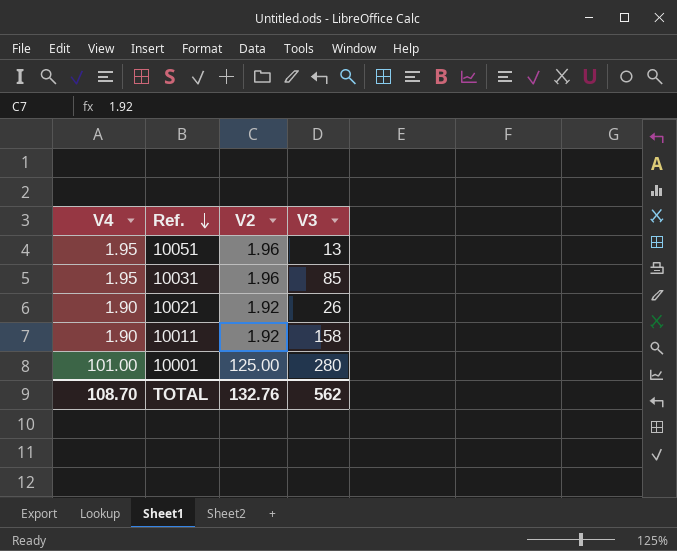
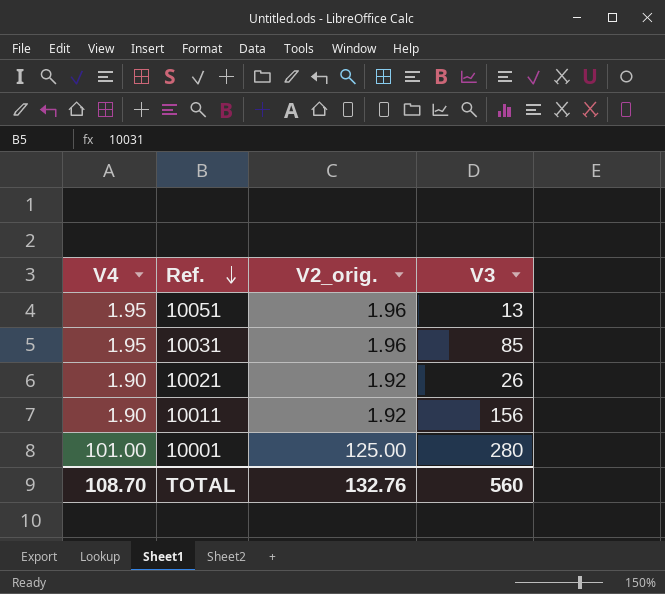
column name: V2 -> V2_orig.
10011 | V3: 158 -> 156
TOTAL | V3: 562 -> 560

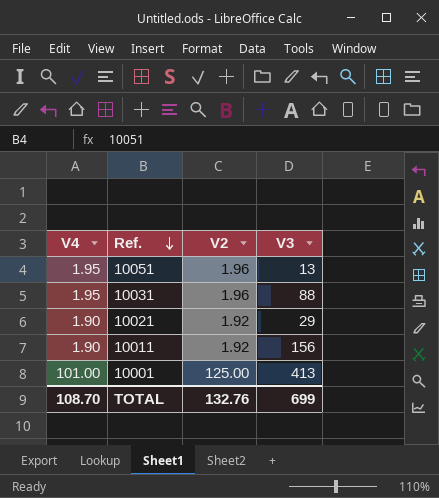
column name: V2_orig. -> V2
10031 | V3: 85 -> 88
10021 | V3: 26 -> 29
10001 | V3: 280 -> 413
TOTAL | V3: 560 -> 699

